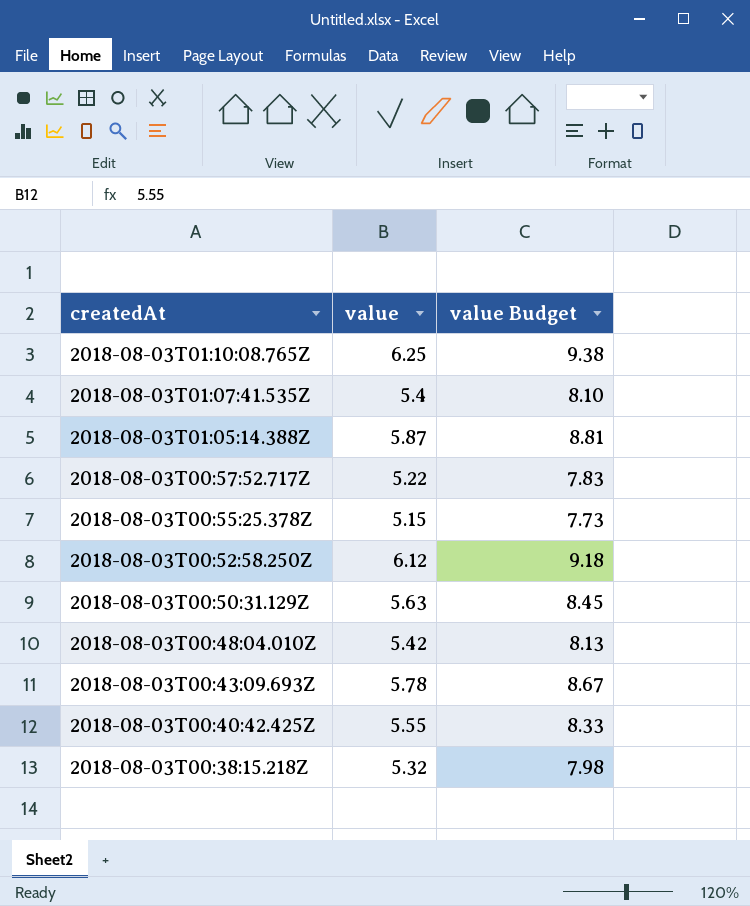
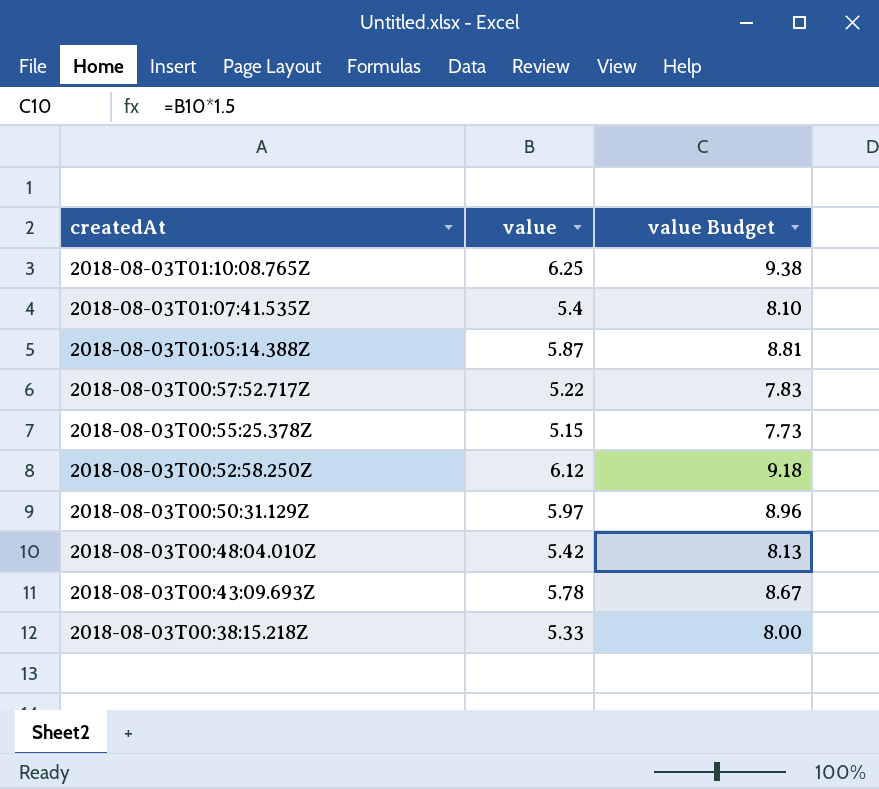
row 2018-08-03T00:40:42.425Z: 5.55 | 8.33 -> none
2018-08-03T00:50:31.129Z | value: 5.63 -> 5.97
2018-08-03T00:50:31.129Z | value Budget: 8.45 -> 8.96
2018-08-03T00:38:15.218Z | value: 5.32 -> 5.33
2018-08-03T00:38:15.218Z | value Budget: 7.98 -> 8.00

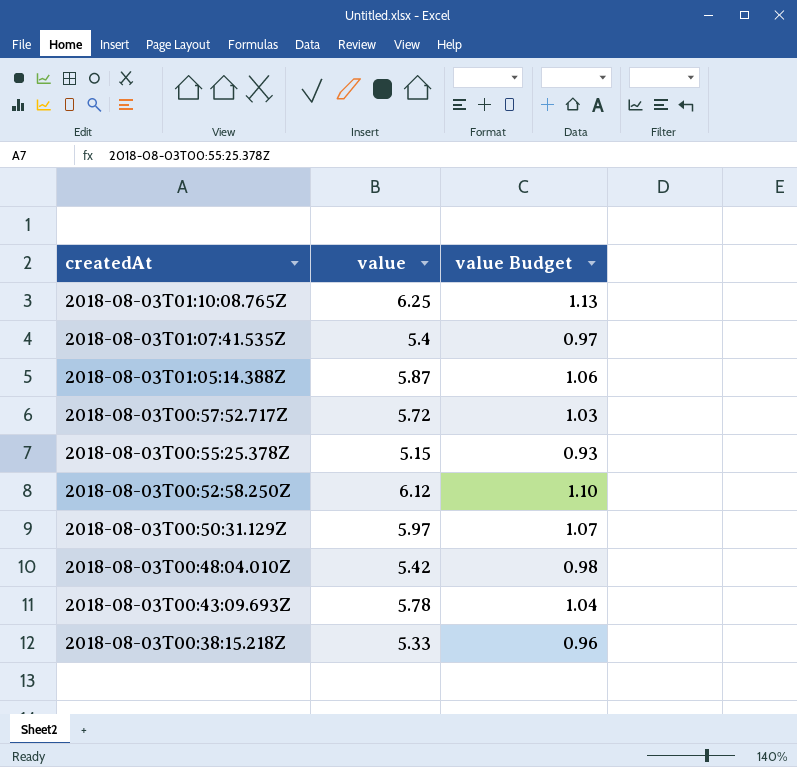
column value Budget | formula: [value] * 1.5 -> [value] * 0.18
2018-08-03T00:57:52.717Z | value: 5.22 -> 5.72

